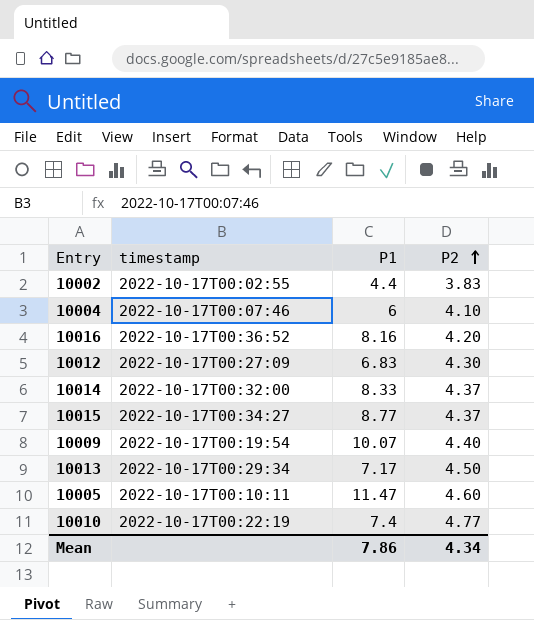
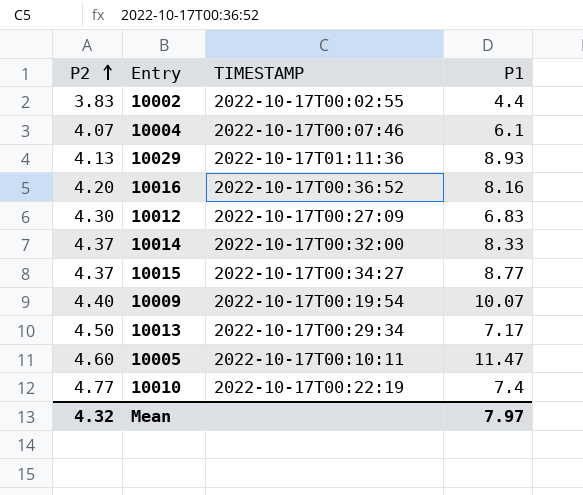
column P2 | position: 4 -> 1
column name: timestamp -> TIMESTAMP
10004 | P2: 4.10 -> 4.07
10004 | P1: 6 -> 6.1
row 10029: none -> 4.13 | 2022-10-17T01:11:36 | 8.93
Mean | P2: 4.34 -> 4.32
Mean | P1: 7.86 -> 7.97

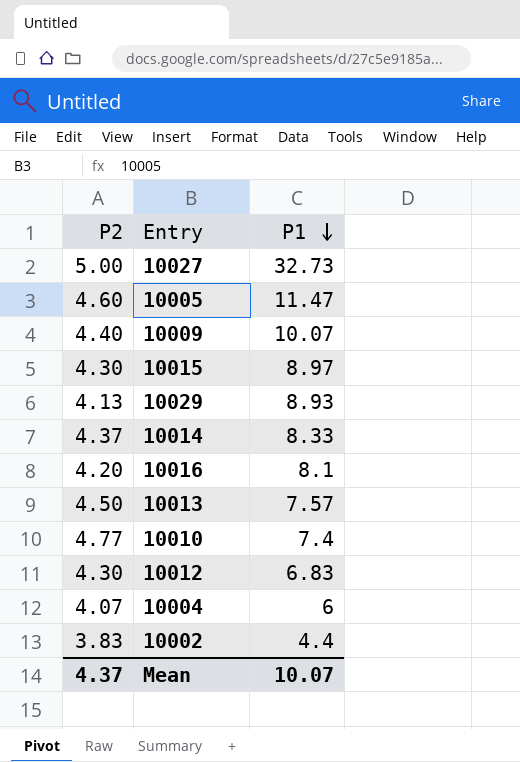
row order: P2 ascending -> P1 descending
column TIMESTAMP | position: 3 -> none
row 10027: none -> 5.00 | 32.73
10015 | P2: 4.37 -> 4.30
10015 | P1: 8.77 -> 8.97
10016 | P1: 8.16 -> 8.1
10013 | P1: 7.17 -> 7.57
10004 | P1: 6.1 -> 6
Mean | P2: 4.32 -> 4.37
Mean | P1: 7.97 -> 10.07

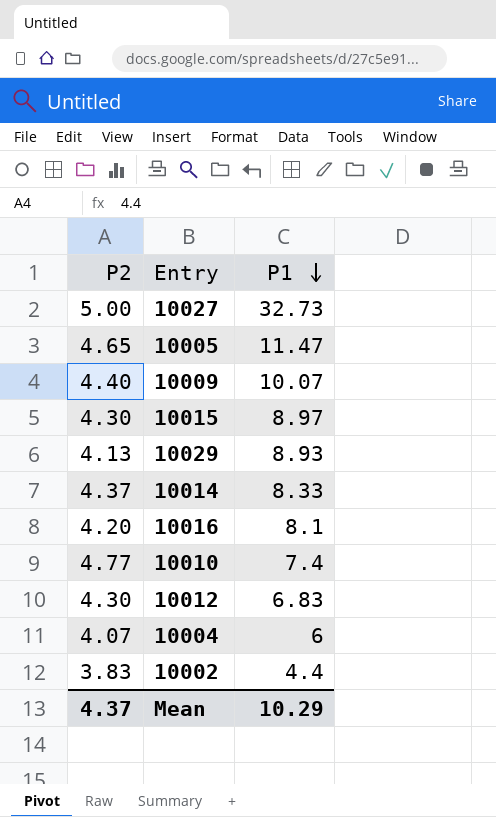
row 10013: 4.50 | 7.57 -> none
10005 | P2: 4.60 -> 4.65
Mean | P1: 10.07 -> 10.29

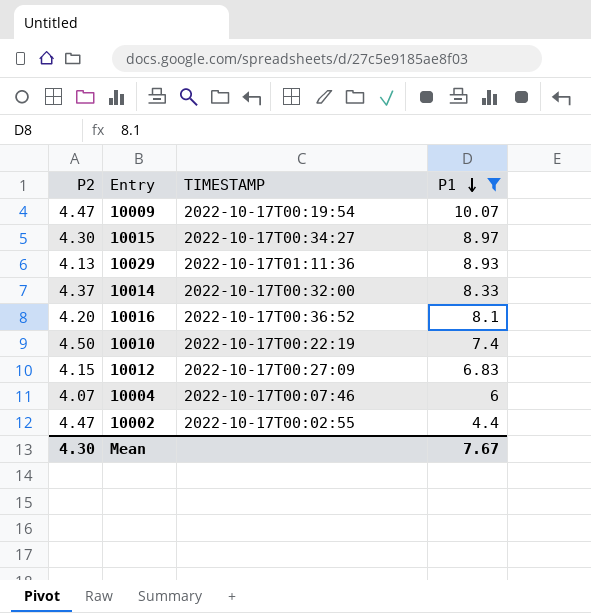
filter: none -> P1 <= 10.07
column TIMESTAMP | position: none -> 3
10009 | P2: 4.40 -> 4.47
10010 | P2: 4.77 -> 4.50
10012 | P2: 4.30 -> 4.15
10002 | P2: 3.83 -> 4.47
Mean | P2: 4.37 -> 4.30
Mean | P1: 10.29 -> 7.67

